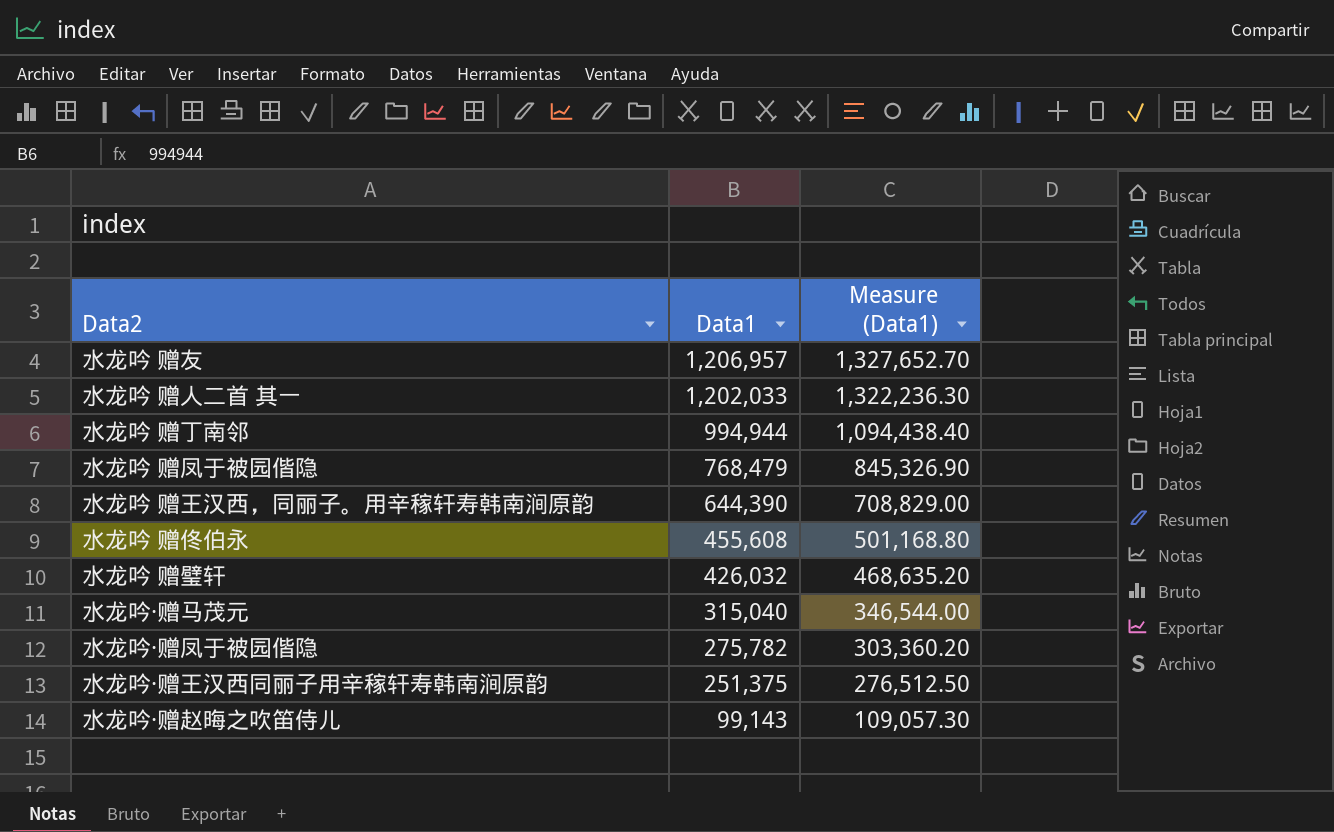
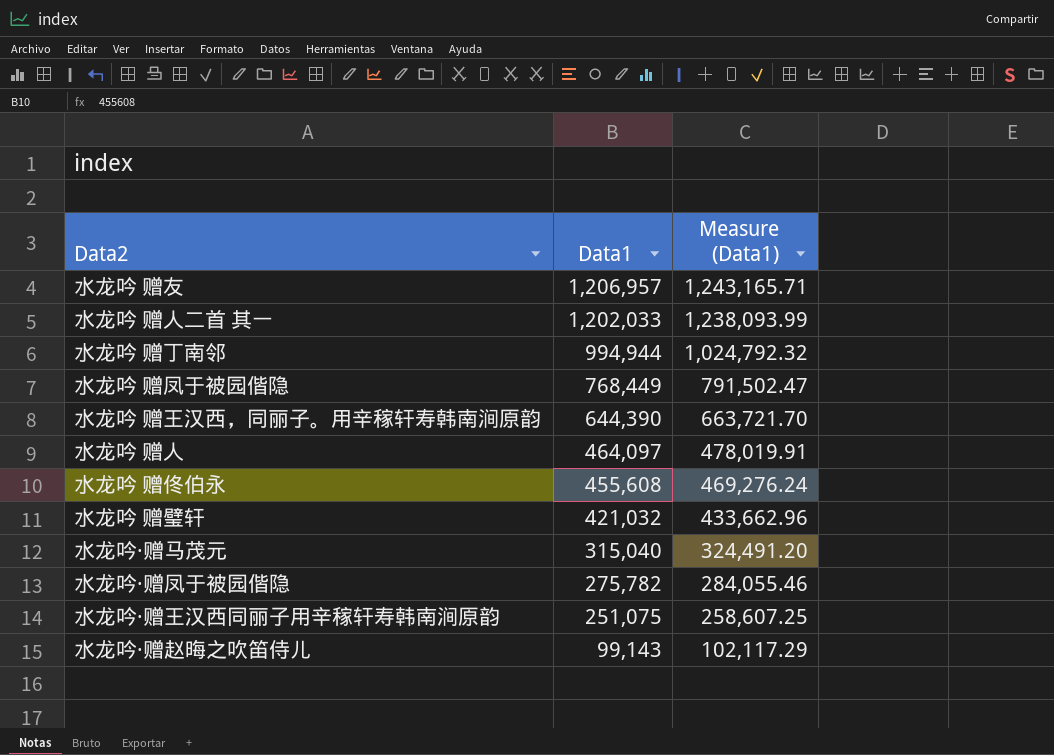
column Measure (Data1) | formula: [Data1] * 1.1 -> [Data1] * 1.03
水龙吟 赠凤于被园偕隐 | Data1: 768,479 -> 768,449
row 水龙吟 赠人: none -> 464,097 | 478,019.91
水龙吟 赠璧轩 | Data1: 426,032 -> 421,032
水龙吟·赠王汉西同丽子用辛稼轩寿韩南涧原韵 | Data1: 251,375 -> 251,075

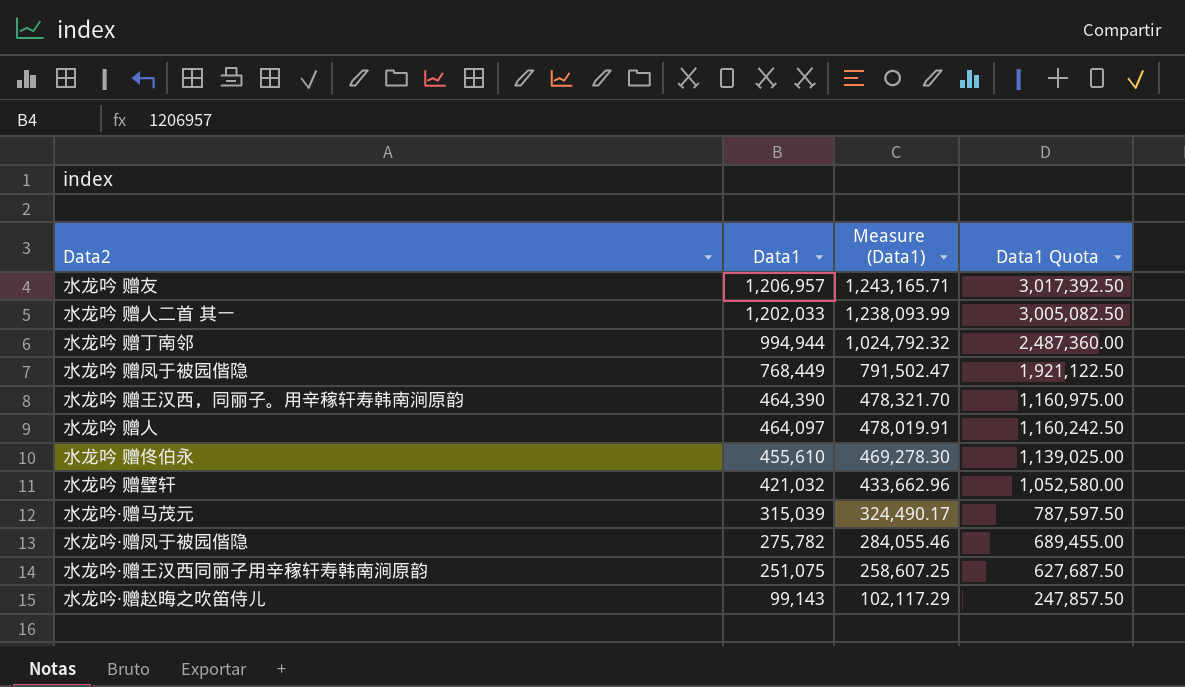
column Data1 Quota | formula: none -> [Data1] * 2.5
水龙吟 赠王汉西，同丽子。用辛稼轩寿韩南涧原韵 | Data1: 644,390 -> 464,390
水龙吟 赠王汉西，同丽子。用辛稼轩寿韩南涧原韵 | Measure (Data1): 663,721.70 -> 478,321.70
水龙吟 赠佟伯永 | Data1: 455,608 -> 455,610
水龙吟 赠佟伯永 | Measure (Data1): 469,276.24 -> 469,278.30
水龙吟·赠马茂元 | Data1: 315,040 -> 315,039
水龙吟·赠马茂元 | Measure (Data1): 324,491.20 -> 324,490.17

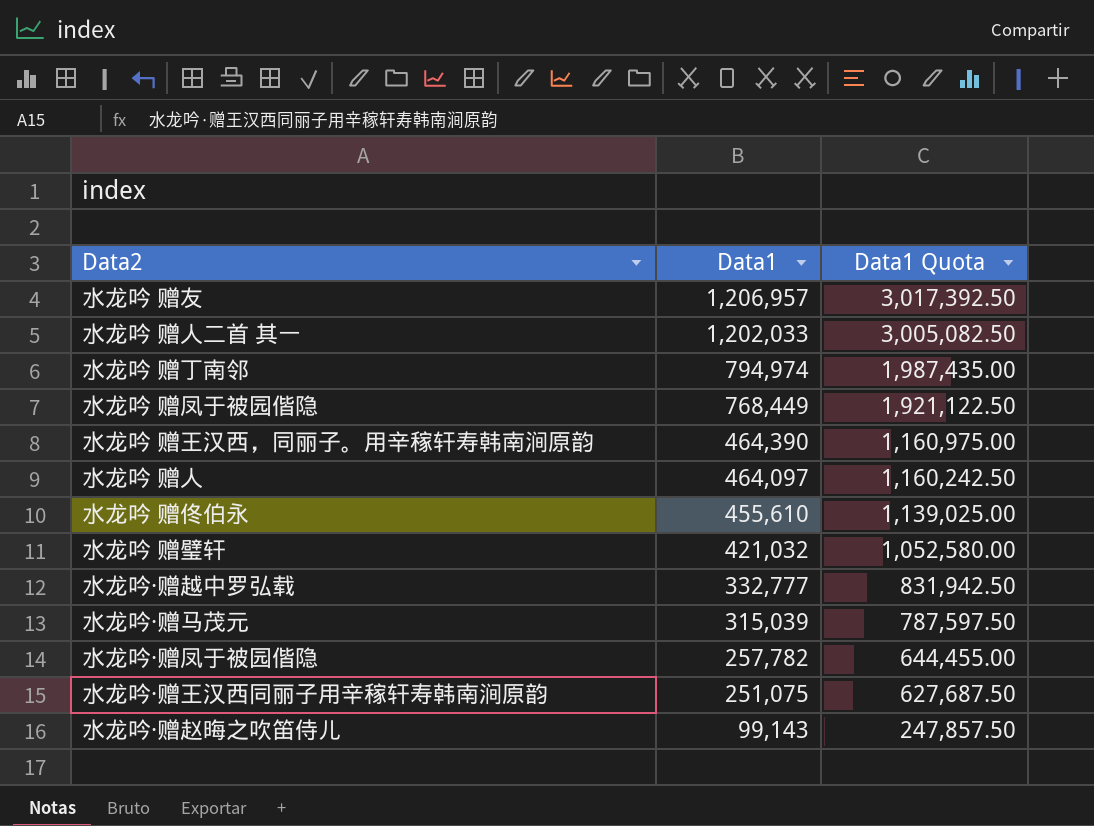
column Measure (Data1) | formula: [Data1] * 1.03 -> none
水龙吟 赠丁南邻 | Data1: 994,944 -> 794,974
水龙吟 赠丁南邻 | Data1 Quota: 2,487,360.00 -> 1,987,435.00
row 水龙吟·赠越中罗弘载: none -> 332,777 | 831,942.50
水龙吟·赠凤于被园偕隐 | Data1: 275,782 -> 257,782
水龙吟·赠凤于被园偕隐 | Data1 Quota: 689,455.00 -> 644,455.00

